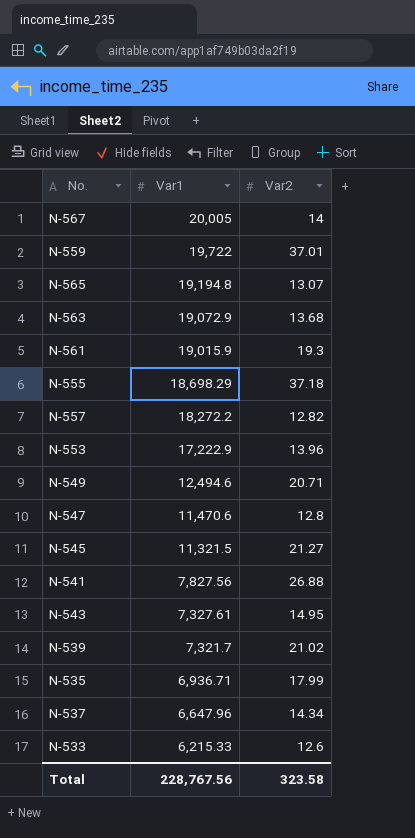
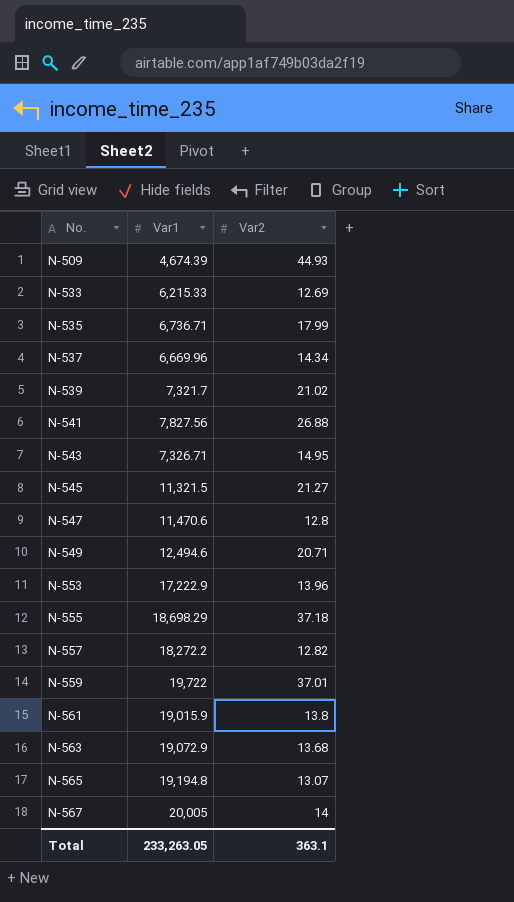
row order: Var1 descending -> No. ascending
row N-509: none -> 4,674.39 | 44.93
N-533 | Var2: 12.6 -> 12.69
N-535 | Var1: 6,936.71 -> 6,736.71
N-537 | Var1: 6,647.96 -> 6,669.96
N-543 | Var1: 7,327.61 -> 7,326.71
N-561 | Var2: 19.3 -> 13.8
Total | Var1: 228,767.56 -> 233,263.05
Total | Var2: 323.58 -> 363.1

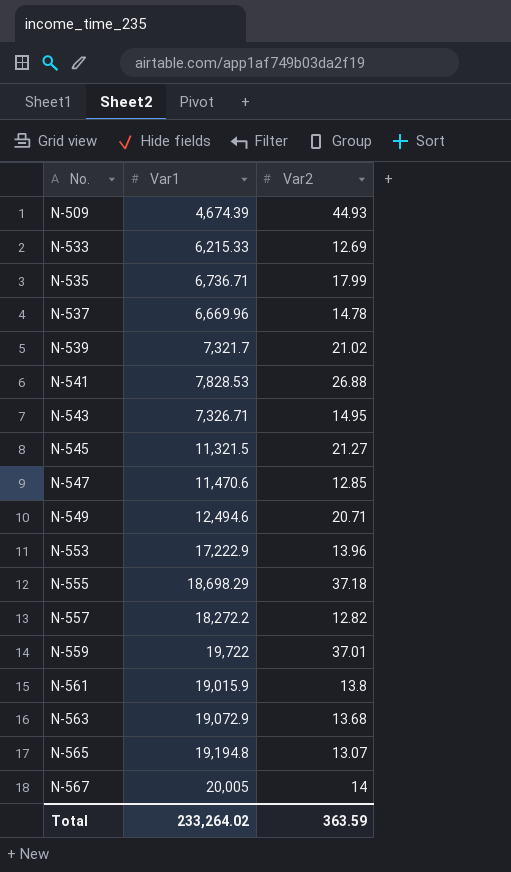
N-537 | Var2: 14.34 -> 14.78
N-541 | Var1: 7,827.56 -> 7,828.53
N-547 | Var2: 12.8 -> 12.85
Total | Var1: 233,263.05 -> 233,264.02
Total | Var2: 363.1 -> 363.59

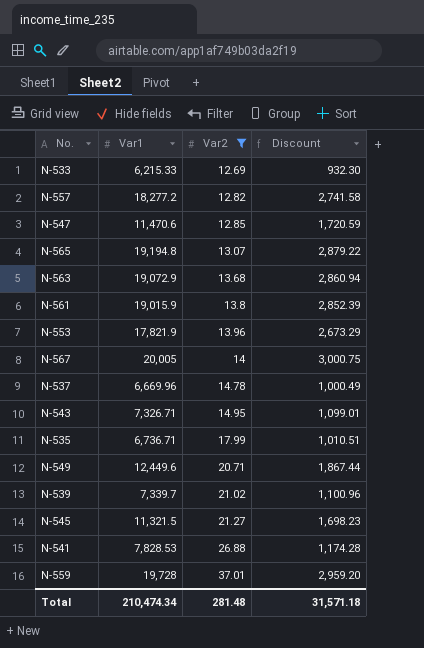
filter: none -> Var2 <= 37.01
row order: No. ascending -> Var2 ascending
column Discount | formula: none -> [Var1] * 0.15
N-557 | Var1: 18,272.2 -> 18,277.2
N-553 | Var1: 17,222.9 -> 17,821.9
N-549 | Var1: 12,494.6 -> 12,449.6
N-539 | Var1: 7,321.7 -> 7,339.7
N-559 | Var1: 19,722 -> 19,728
Total | Var1: 233,264.02 -> 210,474.34
Total | Var2: 363.59 -> 281.48

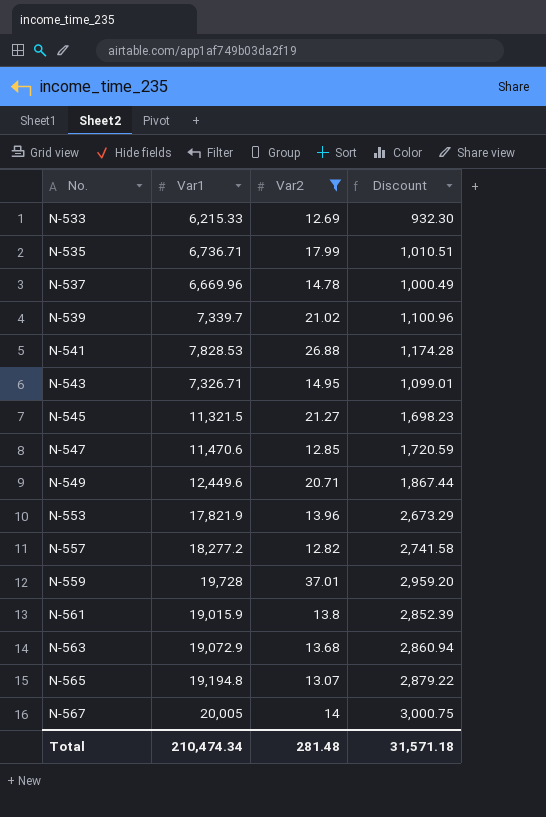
row order: Var2 ascending -> No. ascending

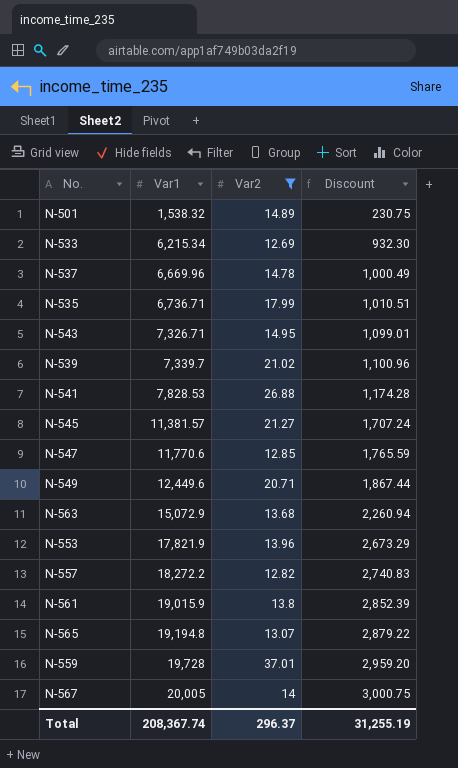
row order: No. ascending -> Var1 ascending
row N-501: none -> 1,538.32 | 14.89 | 230.75
N-533 | Var1: 6,215.33 -> 6,215.34
N-545 | Var1: 11,321.5 -> 11,381.57
N-545 | Discount: 1,698.23 -> 1,707.24
N-547 | Var1: 11,470.6 -> 11,770.6
N-547 | Discount: 1,720.59 -> 1,765.59
N-563 | Var1: 19,072.9 -> 15,072.9
N-563 | Discount: 2,860.94 -> 2,260.94
N-557 | Var1: 18,277.2 -> 18,272.2
N-557 | Discount: 2,741.58 -> 2,740.83
Total | Var1: 210,474.34 -> 208,367.74
Total | Var2: 281.48 -> 296.37
Total | Discount: 31,571.18 -> 31,255.19

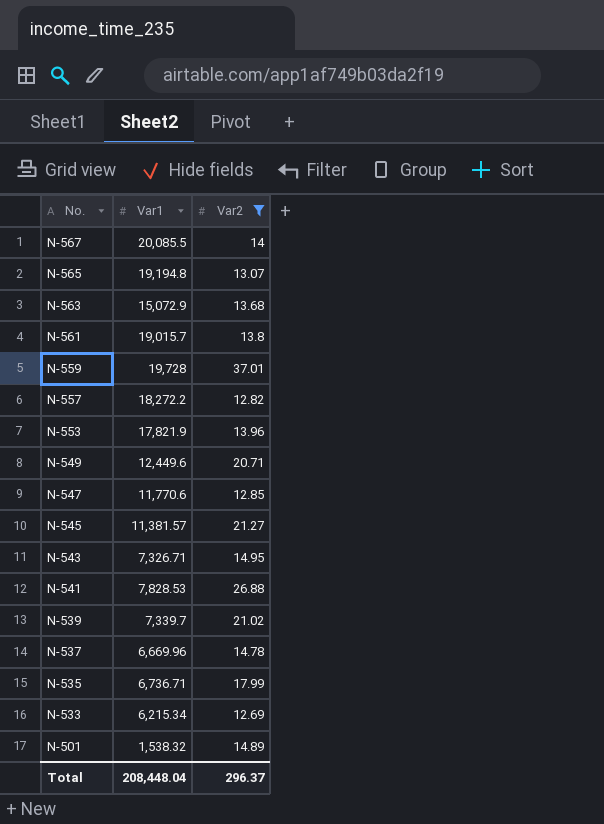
row order: Var1 ascending -> No. descending
column Discount | formula: [Var1] * 0.15 -> none
N-567 | Var1: 20,005 -> 20,085.5
N-561 | Var1: 19,015.9 -> 19,015.7
Total | Var1: 208,367.74 -> 208,448.04

